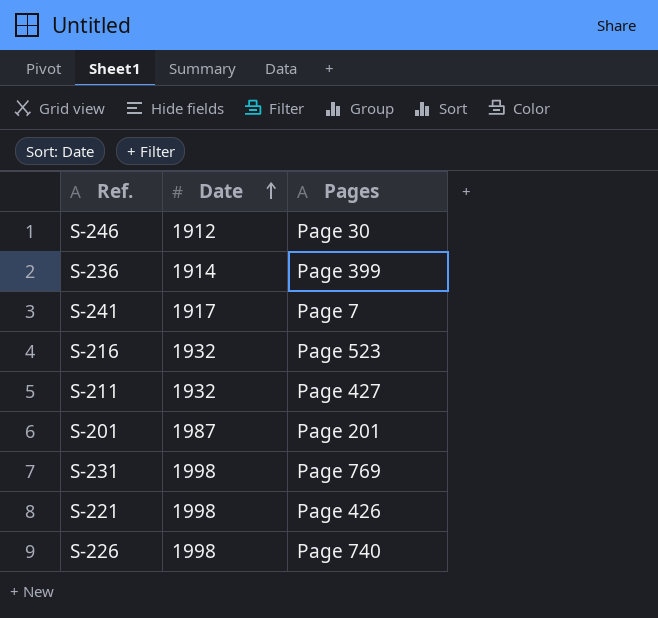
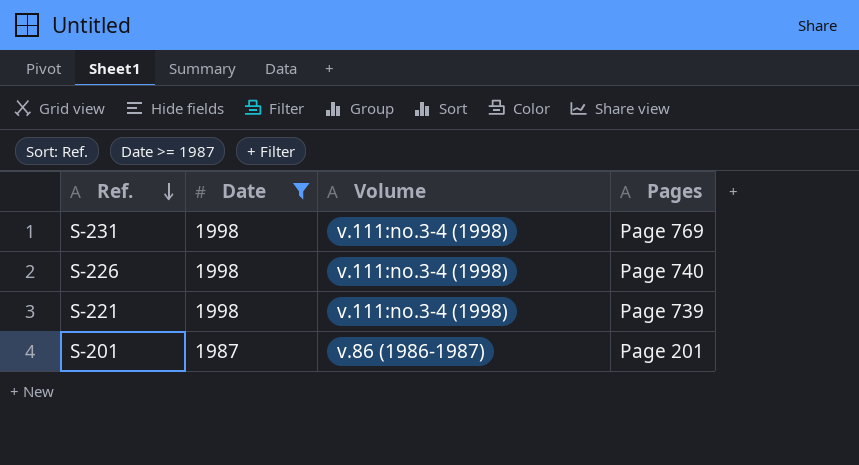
filter: none -> Date >= 1987
row order: Date ascending -> Ref. descending
column Volume | position: none -> 3
S-221 | Pages: Page 426 -> Page 739

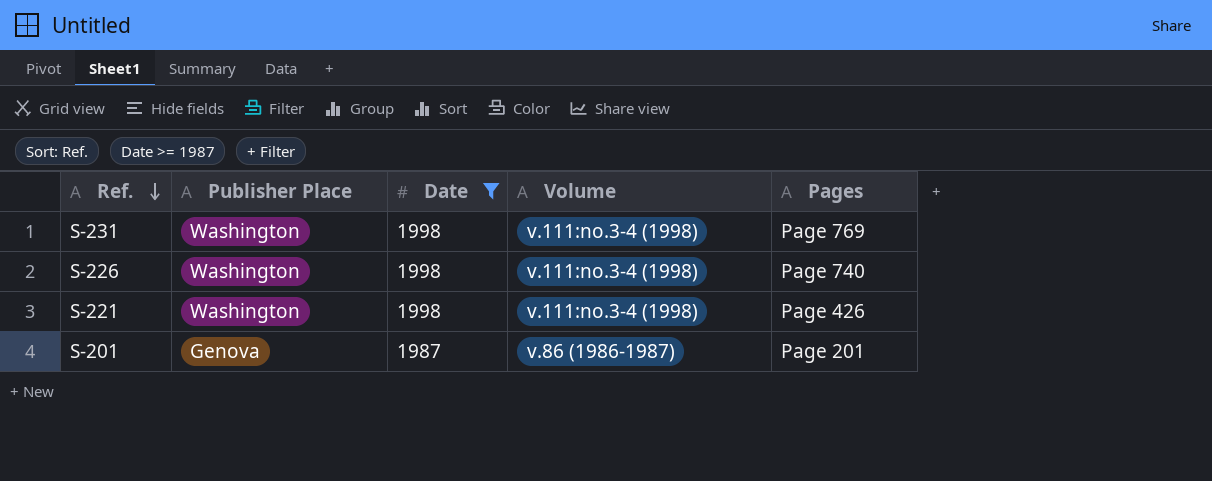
column Publisher Place | position: none -> 2
S-221 | Pages: Page 739 -> Page 426

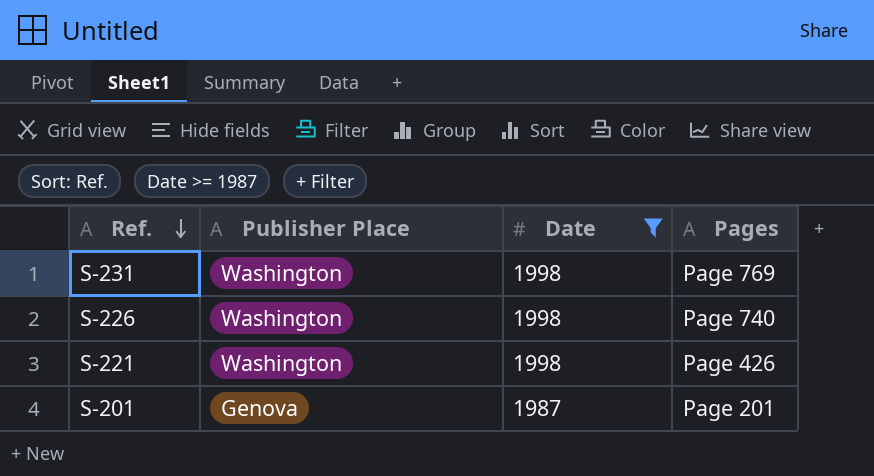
column Volume | position: 4 -> none

